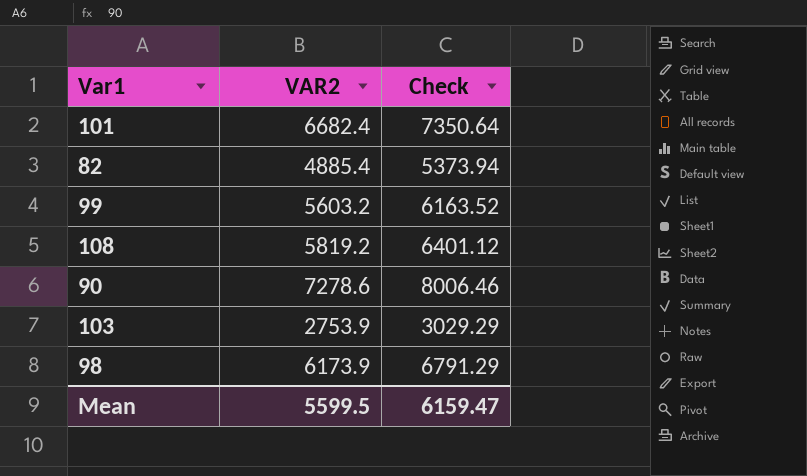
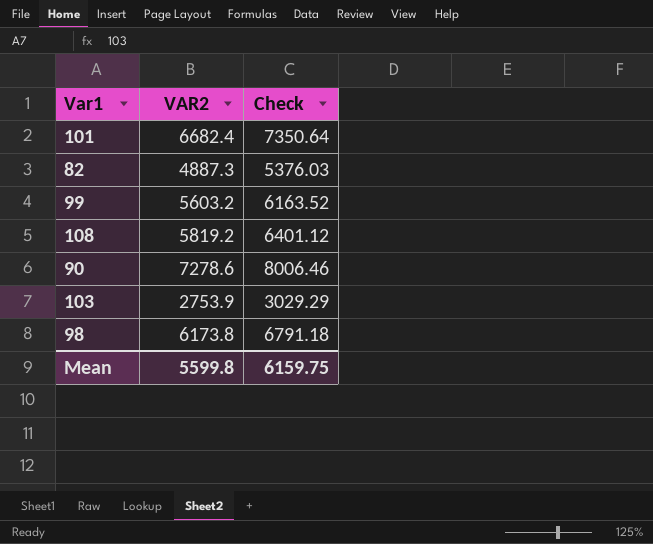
82 | VAR2: 4885.4 -> 4887.3
82 | Check: 5373.94 -> 5376.03
98 | VAR2: 6173.9 -> 6173.8
98 | Check: 6791.29 -> 6791.18
Mean | VAR2: 5599.5 -> 5599.8
Mean | Check: 6159.47 -> 6159.75

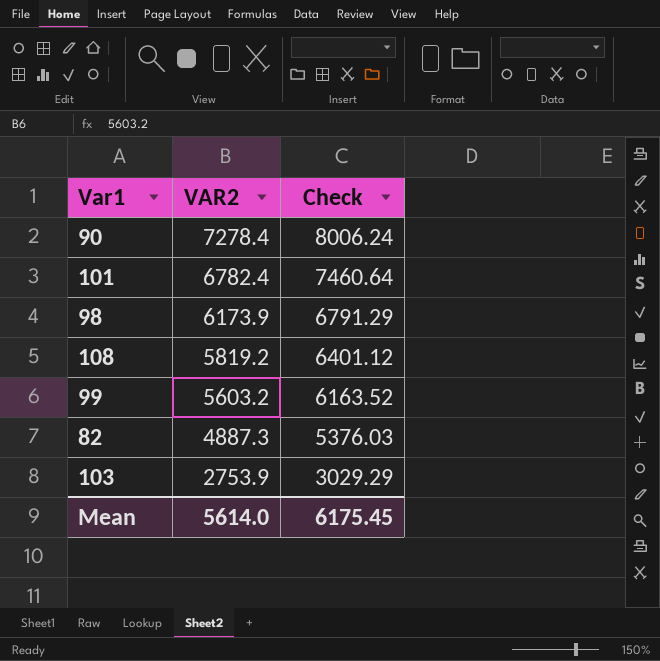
row order: none -> VAR2 descending
90 | VAR2: 7278.6 -> 7278.4
90 | Check: 8006.46 -> 8006.24
101 | VAR2: 6682.4 -> 6782.4
101 | Check: 7350.64 -> 7460.64
98 | VAR2: 6173.8 -> 6173.9
98 | Check: 6791.18 -> 6791.29
Mean | VAR2: 5599.8 -> 5614.0
Mean | Check: 6159.75 -> 6175.45

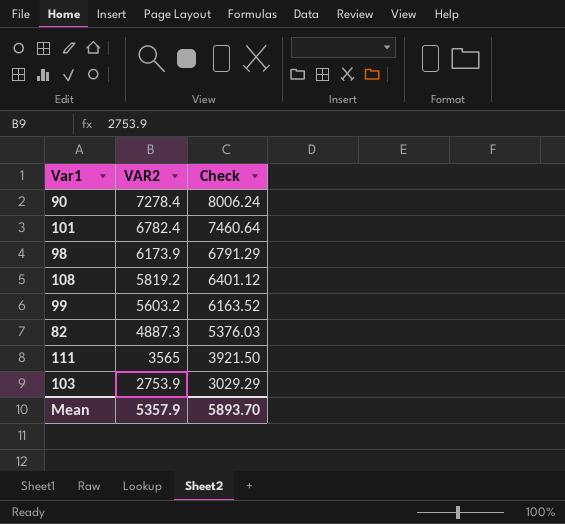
row 111: none -> 3565 | 3921.50
Mean | VAR2: 5614.0 -> 5357.9
Mean | Check: 6175.45 -> 5893.70

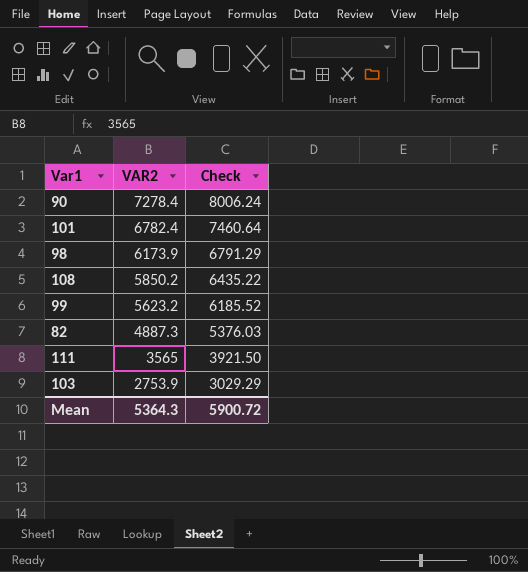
108 | VAR2: 5819.2 -> 5850.2
108 | Check: 6401.12 -> 6435.22
99 | VAR2: 5603.2 -> 5623.2
99 | Check: 6163.52 -> 6185.52
Mean | VAR2: 5357.9 -> 5364.3
Mean | Check: 5893.70 -> 5900.72

